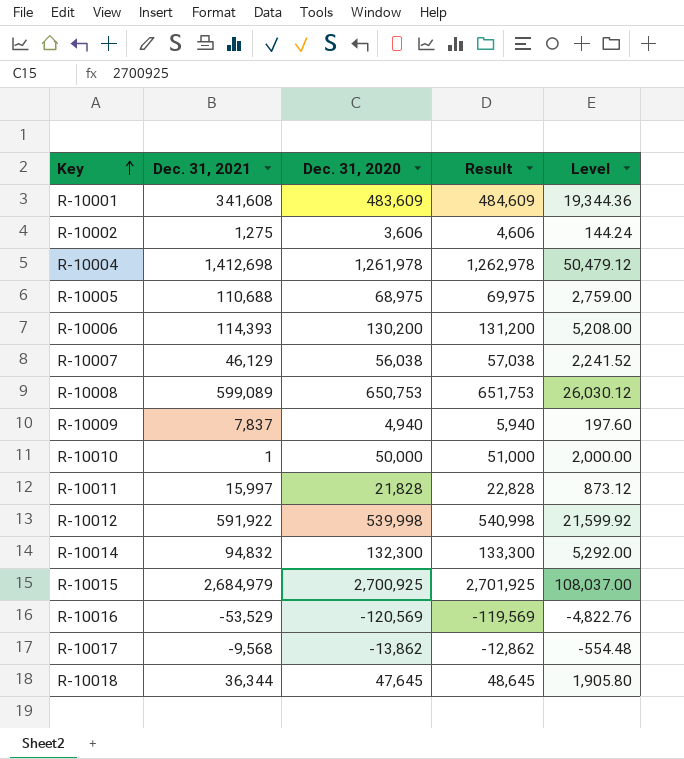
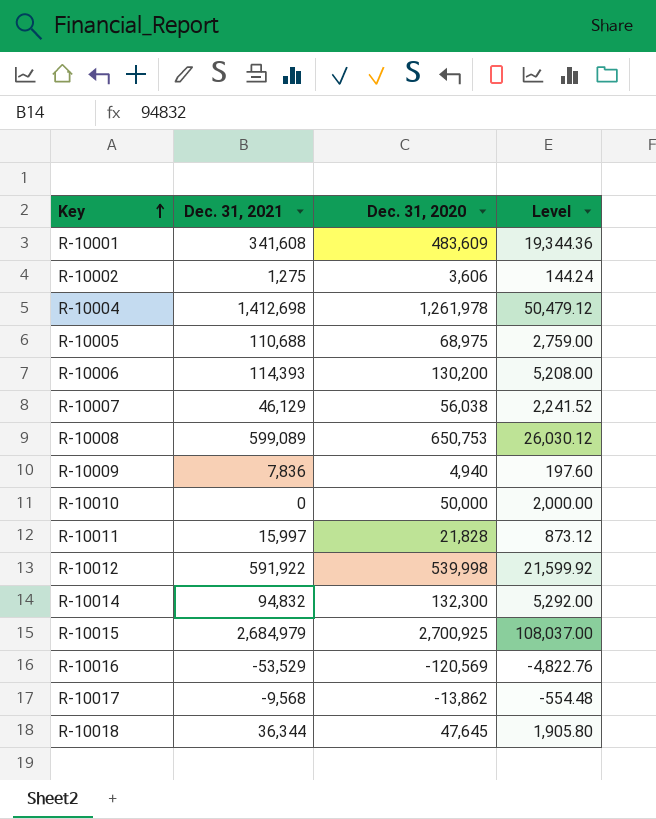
column Result | formula: [Dec. 31, 2020] + 1000 -> none
R-10009 | Dec. 31, 2021: 7,837 -> 7,836
R-10010 | Dec. 31, 2021: 1 -> 0

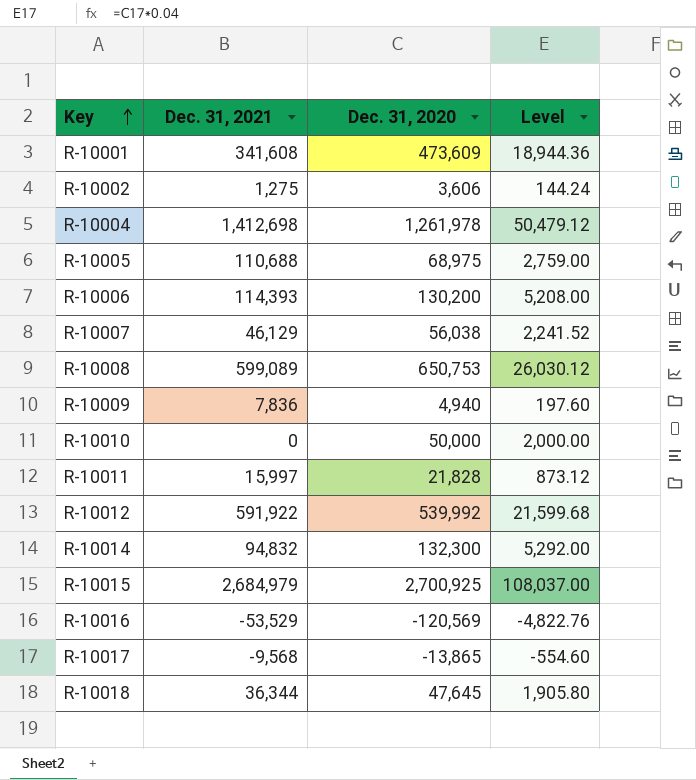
R-10001 | Dec. 31, 2020: 483,609 -> 473,609
R-10001 | Level: 19,344.36 -> 18,944.36
R-10012 | Dec. 31, 2020: 539,998 -> 539,992
R-10012 | Level: 21,599.92 -> 21,599.68
R-10017 | Dec. 31, 2020: -13,862 -> -13,865
R-10017 | Level: -554.48 -> -554.60

